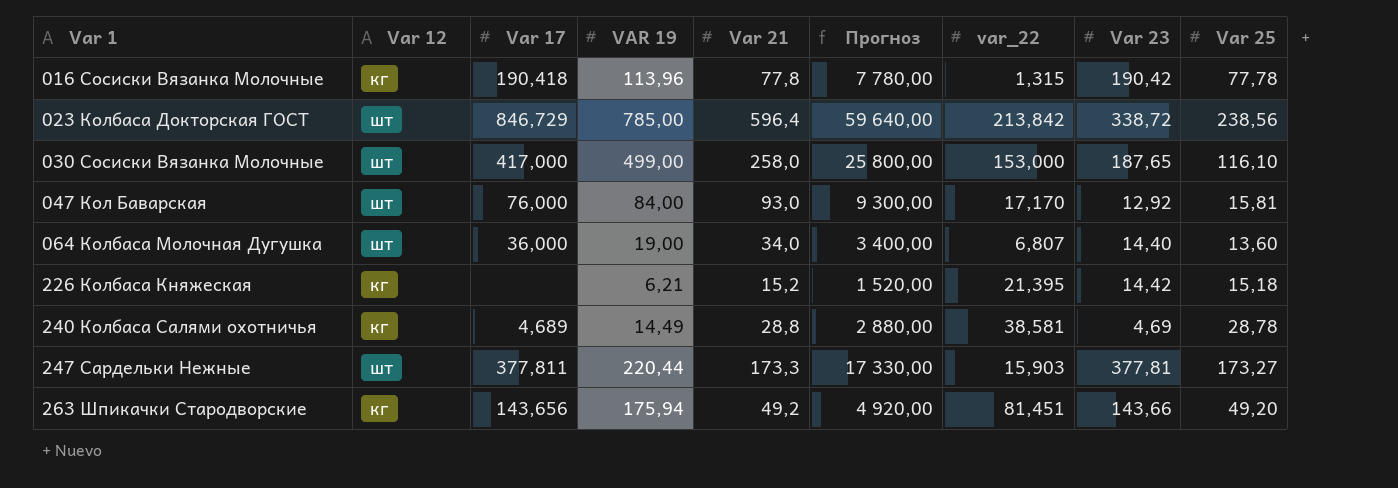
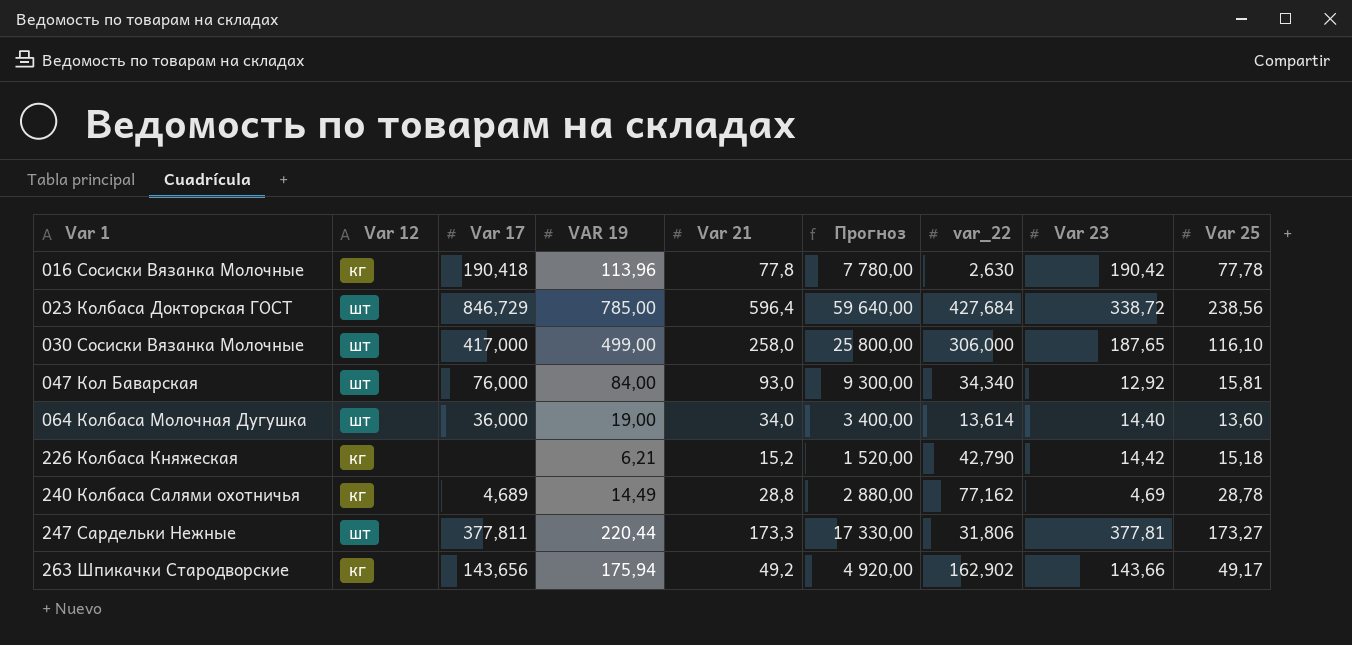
016 Сосиски Вязанка Молочные | var_22: 1,315 -> 2,630
023 Колбаса Докторская ГОСТ | var_22: 213,842 -> 427,684
030 Сосиски Вязанка Молочные | var_22: 153,000 -> 306,000
047 Кол Баварская | var_22: 17,170 -> 34,340
064 Колбаса Молочная Дугушка | var_22: 6,807 -> 13,614
226 Колбаса Княжеская | var_22: 21,395 -> 42,790
240 Колбаса Салями охотничья | var_22: 38,581 -> 77,162
247 Сардельки Нежные | var_22: 15,903 -> 31,806
263 Шпикачки Стародворские | var_22: 81,451 -> 162,902
263 Шпикачки Стародворские | Var 25: 49,20 -> 49,17

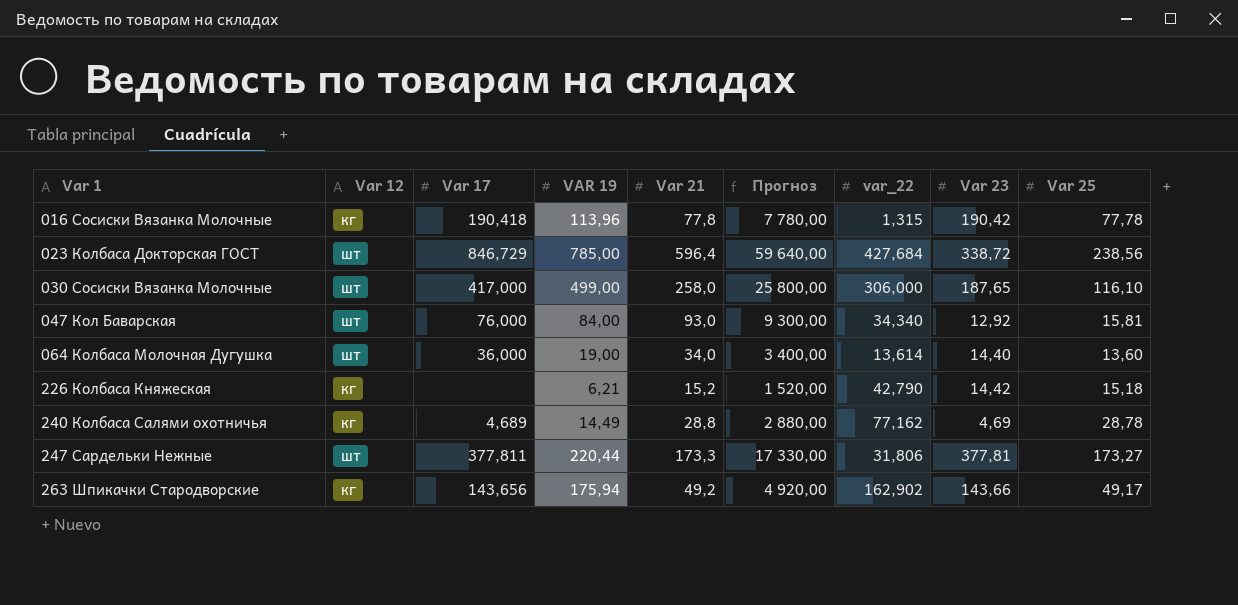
016 Сосиски Вязанка Молочные | var_22: 2,630 -> 1,315

